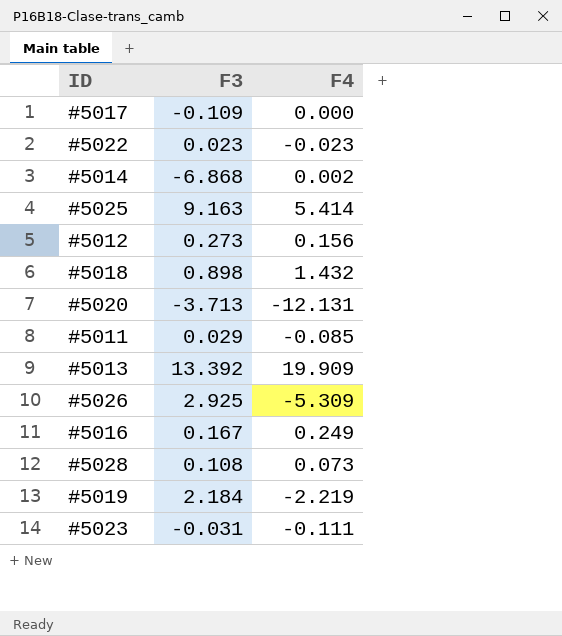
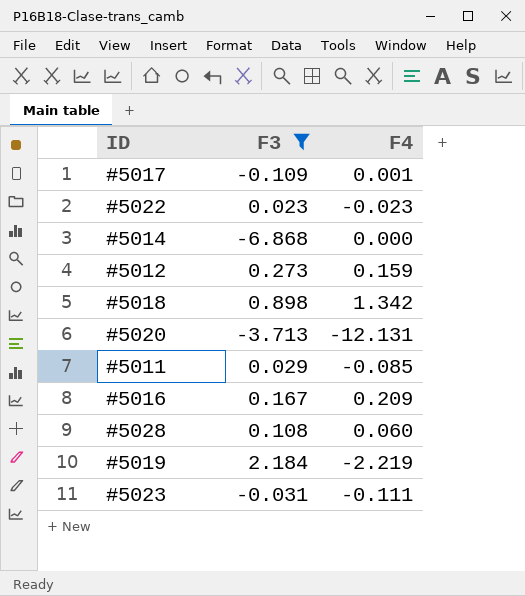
filter: none -> F3 <= 2.184
#5017 | F4: 0.000 -> 0.001
#5014 | F4: 0.002 -> 0.000
#5012 | F4: 0.156 -> 0.159
#5018 | F4: 1.432 -> 1.342
#5016 | F4: 0.249 -> 0.209
#5028 | F4: 0.073 -> 0.060

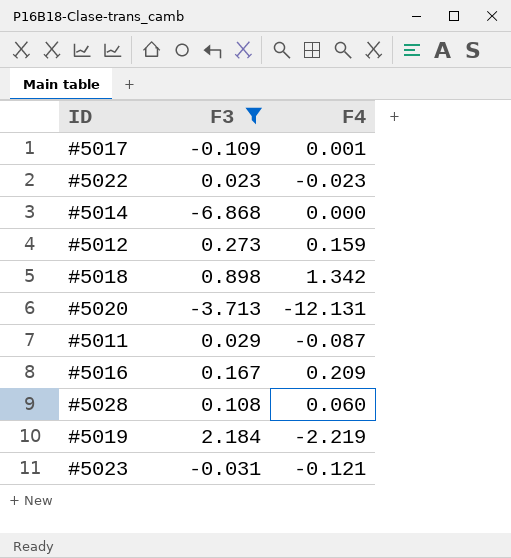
#5011 | F4: -0.085 -> -0.087
#5023 | F4: -0.111 -> -0.121

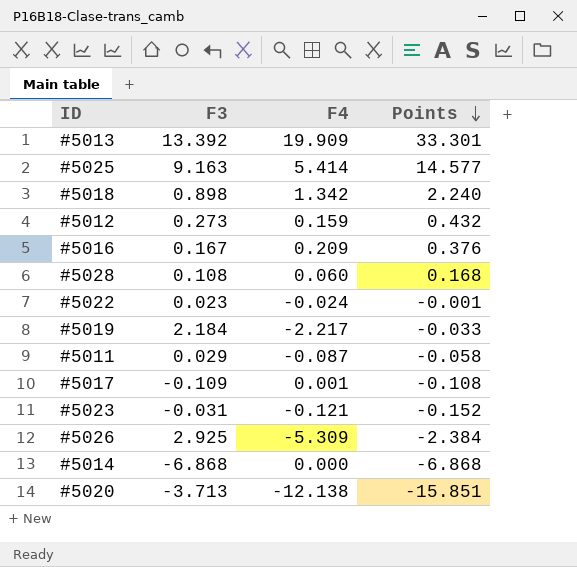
filter: F3 <= 2.184 -> none
row order: none -> Points descending
column Points | formula: none -> [F3] + [F4]
#5022 | F4: -0.023 -> -0.024
#5019 | F4: -2.219 -> -2.217
#5020 | F4: -12.131 -> -12.138

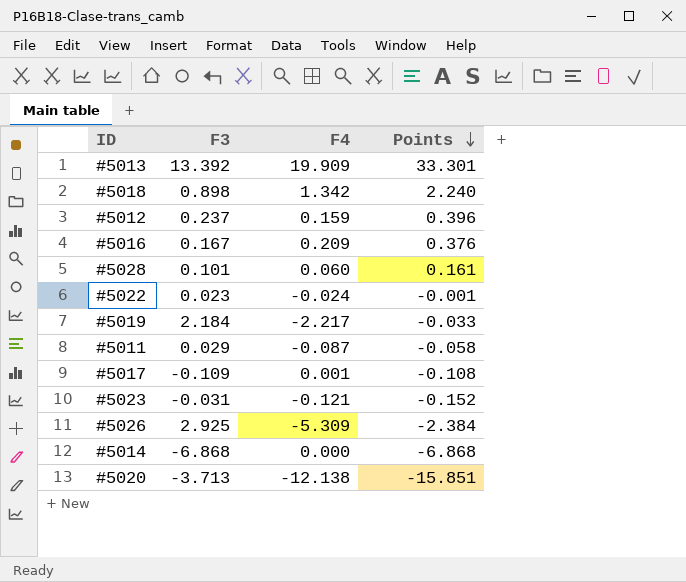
row #5025: 9.163 | 5.414 | 14.577 -> none
#5012 | F3: 0.273 -> 0.237
#5012 | Points: 0.432 -> 0.396
#5028 | F3: 0.108 -> 0.101
#5028 | Points: 0.168 -> 0.161

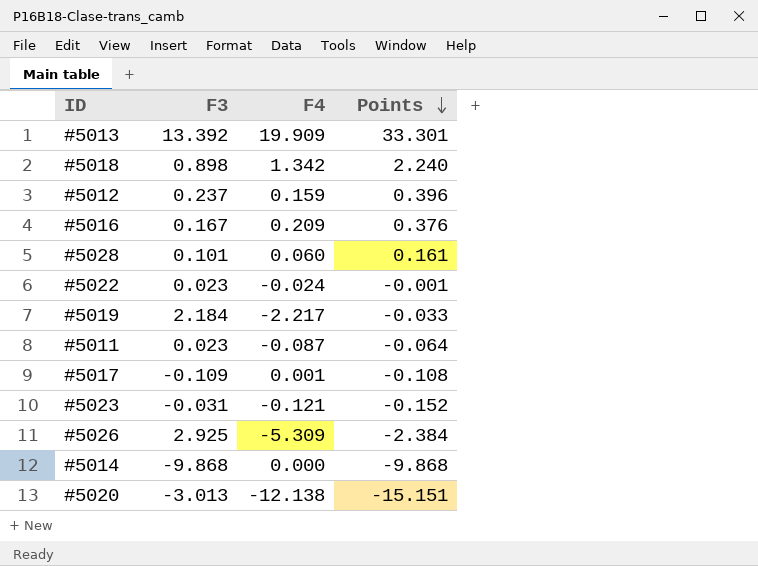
#5011 | F3: 0.029 -> 0.023
#5011 | Points: -0.058 -> -0.064
#5014 | F3: -6.868 -> -9.868
#5014 | Points: -6.868 -> -9.868
#5020 | F3: -3.713 -> -3.013
#5020 | Points: -15.851 -> -15.151

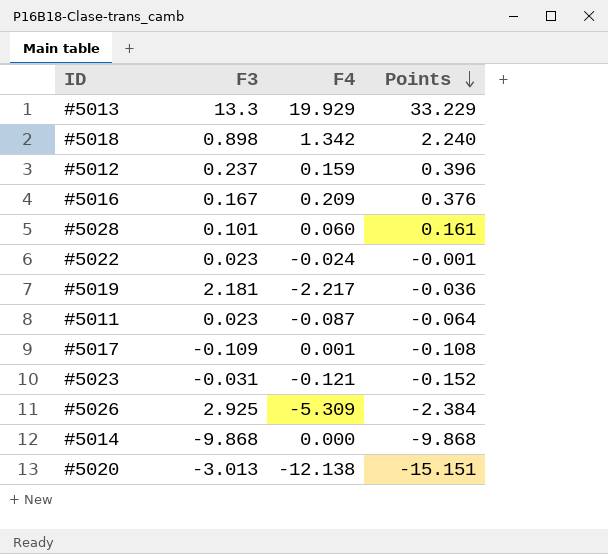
#5013 | F3: 13.392 -> 13.3
#5013 | F4: 19.909 -> 19.929
#5013 | Points: 33.301 -> 33.229
#5019 | F3: 2.184 -> 2.181
#5019 | Points: -0.033 -> -0.036

